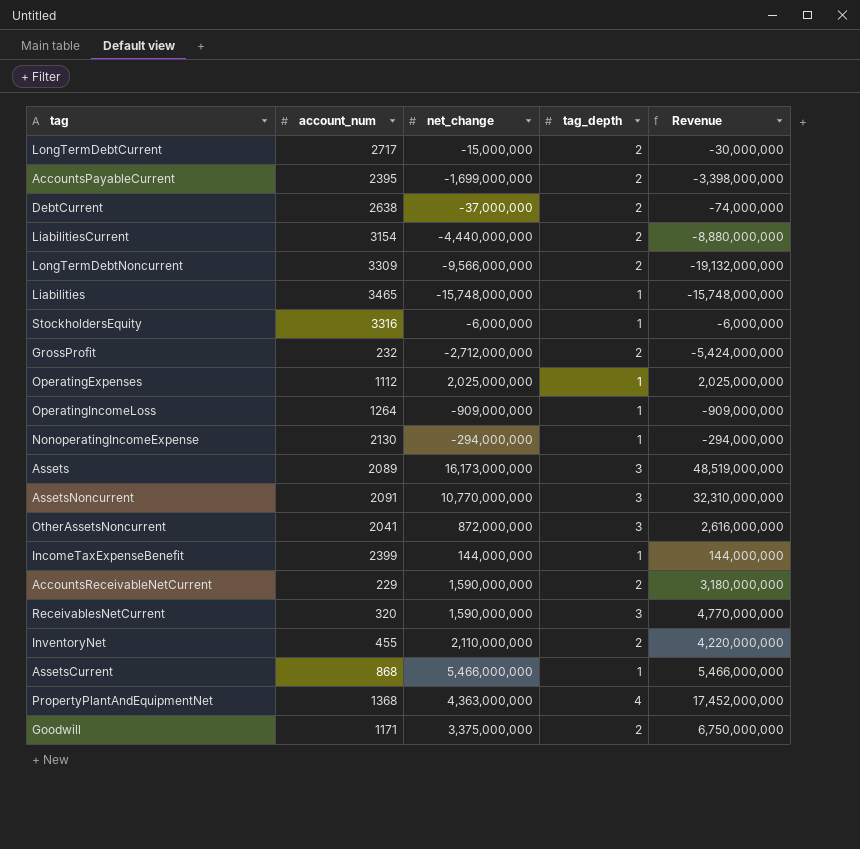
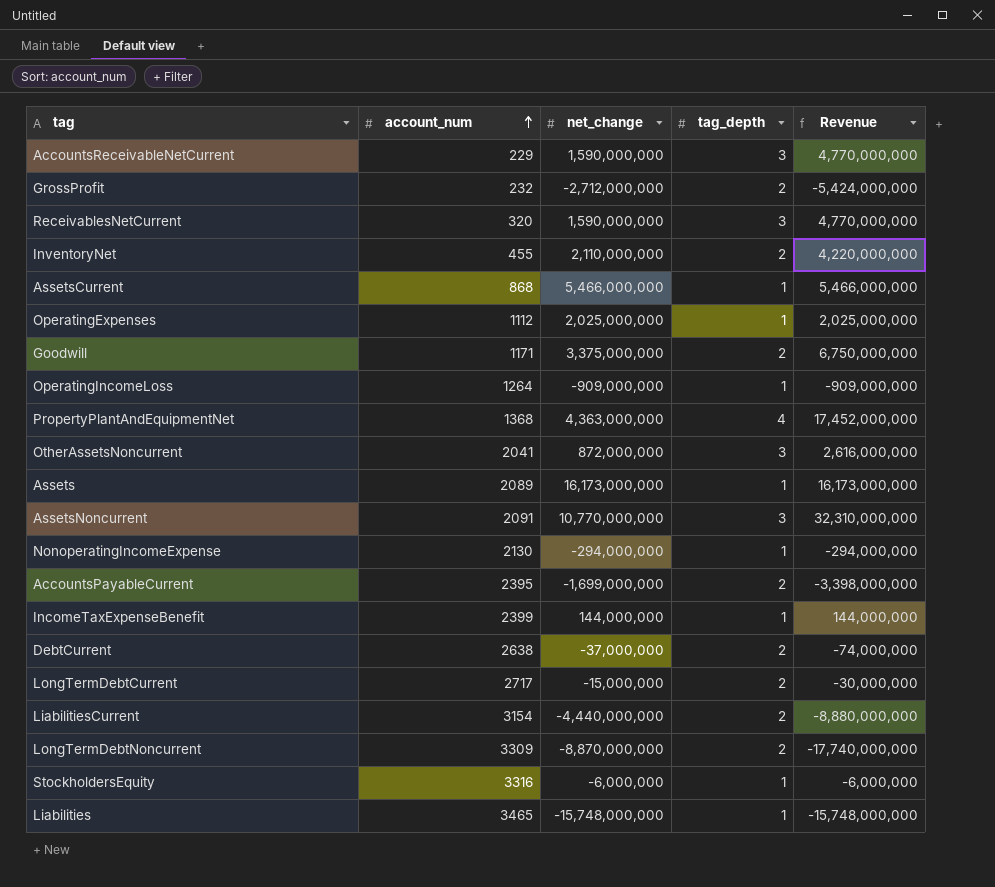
row order: none -> account_num ascending
AccountsReceivableNetCurrent | tag_depth: 2 -> 3
AccountsReceivableNetCurrent | Revenue: 3,180,000,000 -> 4,770,000,000
Assets | tag_depth: 3 -> 1
Assets | Revenue: 48,519,000,000 -> 16,173,000,000
LongTermDebtNoncurrent | net_change: -9,566,000,000 -> -8,870,000,000
LongTermDebtNoncurrent | Revenue: -19,132,000,000 -> -17,740,000,000

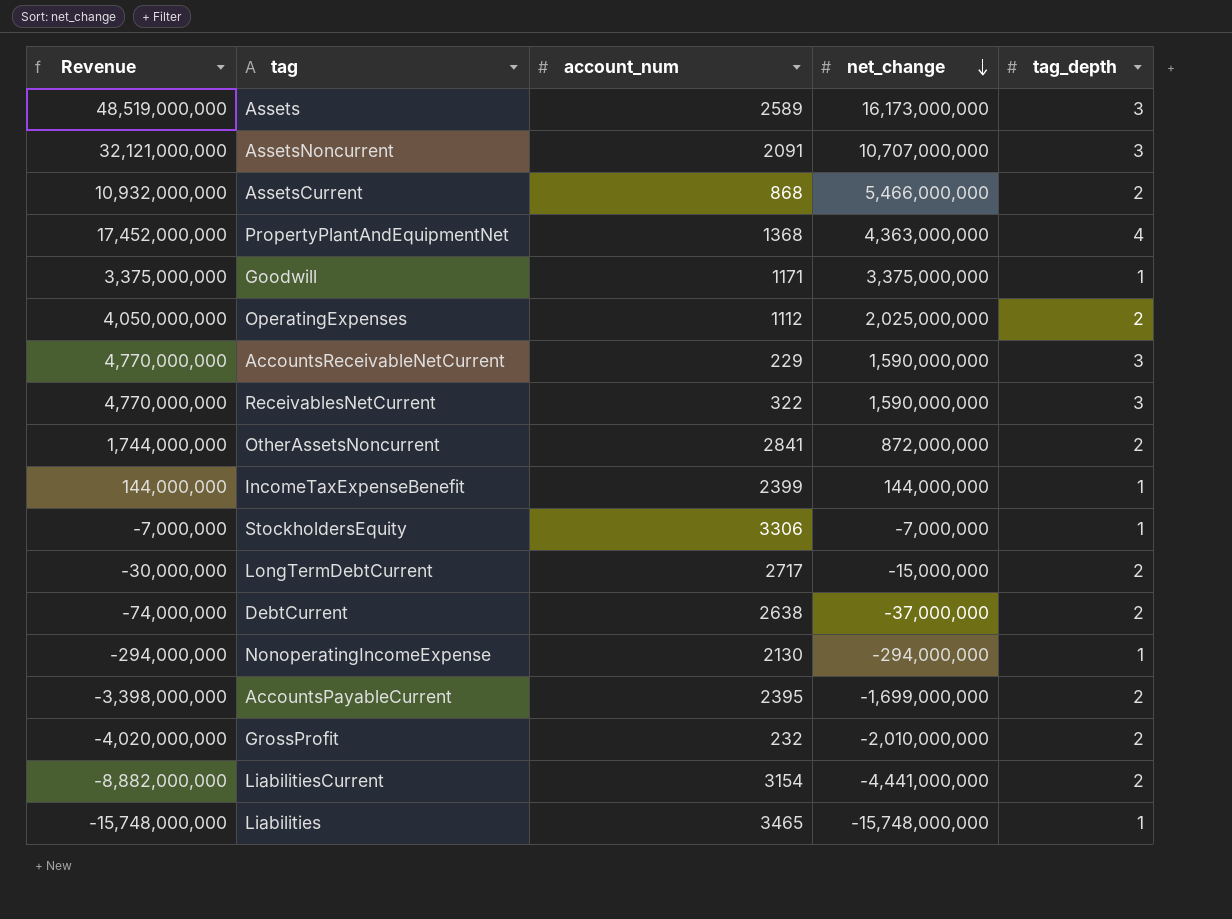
row order: account_num ascending -> net_change descending
column Revenue | position: 5 -> 1
row InventoryNet: 455 | 2,110,000,000 | 2 | 4,220,000,000 -> none
row OperatingIncomeLoss: 1264 | -909,000,000 | 1 | -909,000,000 -> none
row LongTermDebtNoncurrent: 3309 | -8,870,000,000 | 2 | -17,740,000,000 -> none
Assets | Revenue: 16,173,000,000 -> 48,519,000,000
Assets | account_num: 2089 -> 2589
Assets | tag_depth: 1 -> 3
AssetsNoncurrent | Revenue: 32,310,000,000 -> 32,121,000,000
AssetsNoncurrent | net_change: 10,770,000,000 -> 10,707,000,000
AssetsCurrent | Revenue: 5,466,000,000 -> 10,932,000,000
AssetsCurrent | tag_depth: 1 -> 2
Goodwill | Revenue: 6,750,000,000 -> 3,375,000,000
Goodwill | tag_depth: 2 -> 1
OperatingExpenses | Revenue: 2,025,000,000 -> 4,050,000,000
OperatingExpenses | tag_depth: 1 -> 2
ReceivablesNetCurrent | account_num: 320 -> 322
OtherAssetsNoncurrent | Revenue: 2,616,000,000 -> 1,744,000,000
OtherAssetsNoncurrent | account_num: 2041 -> 2841
OtherAssetsNoncurrent | tag_depth: 3 -> 2
StockholdersEquity | Revenue: -6,000,000 -> -7,000,000
StockholdersEquity | account_num: 3316 -> 3306
StockholdersEquity | net_change: -6,000,000 -> -7,000,000
GrossProfit | Revenue: -5,424,000,000 -> -4,020,000,000
GrossProfit | net_change: -2,712,000,000 -> -2,010,000,000
LiabilitiesCurrent | Revenue: -8,880,000,000 -> -8,882,000,000
LiabilitiesCurrent | net_change: -4,440,000,000 -> -4,441,000,000

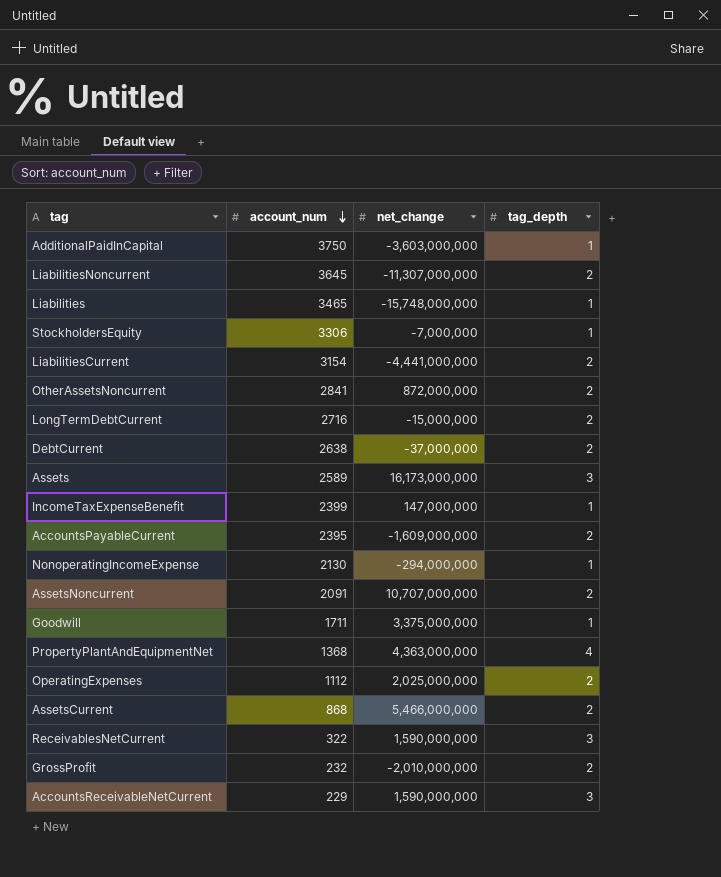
row order: net_change descending -> account_num descending
column Revenue | formula: [net_change] * [tag_depth] -> none
row AdditionalPaidInCapital: none -> 3750 | -3,603,000,000 | 1
row LiabilitiesNoncurrent: none -> 3645 | -11,307,000,000 | 2
LongTermDebtCurrent | account_num: 2717 -> 2716
IncomeTaxExpenseBenefit | net_change: 144,000,000 -> 147,000,000
AccountsPayableCurrent | net_change: -1,699,000,000 -> -1,609,000,000
AssetsNoncurrent | tag_depth: 3 -> 2
Goodwill | account_num: 1171 -> 1711

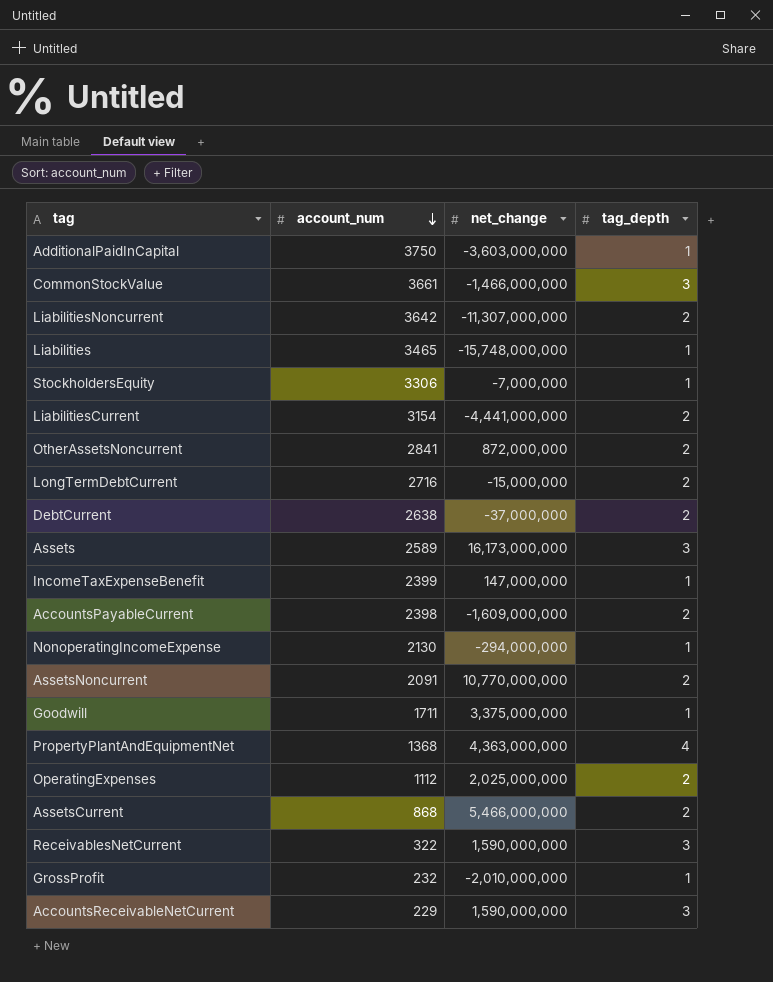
row CommonStockValue: none -> 3661 | -1,466,000,000 | 3
LiabilitiesNoncurrent | account_num: 3645 -> 3642
AccountsPayableCurrent | account_num: 2395 -> 2398
AssetsNoncurrent | net_change: 10,707,000,000 -> 10,770,000,000
GrossProfit | tag_depth: 2 -> 1

